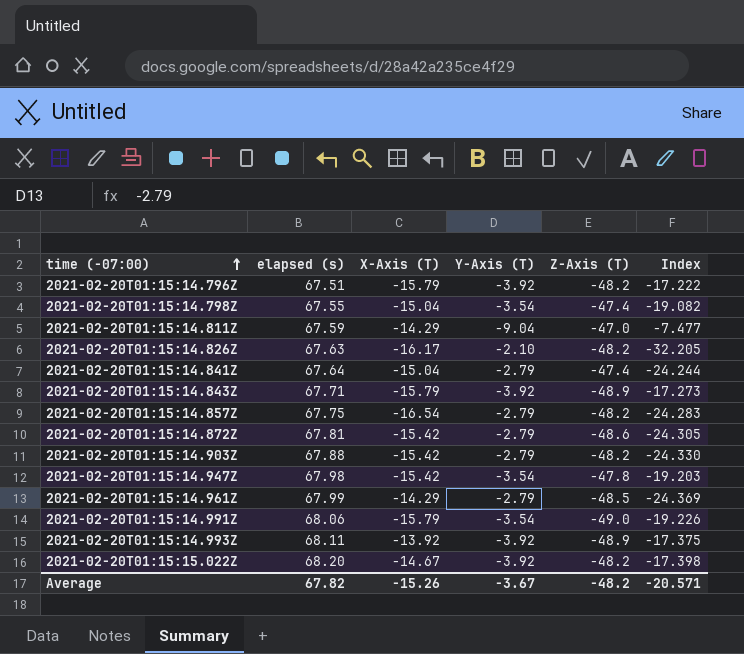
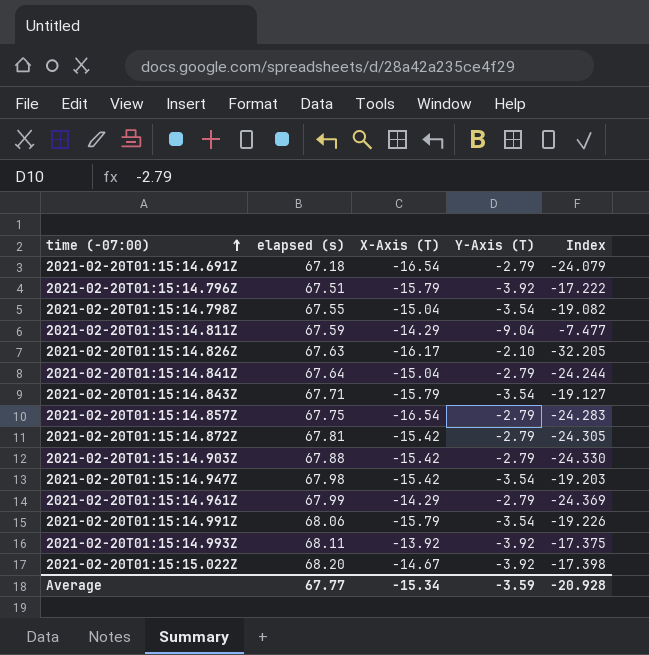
column Z-Axis (T) | position: 5 -> none
row 2021-02-20T01:15:14.691Z: none -> 67.18 | -16.54 | -2.79 | -24.079
2021-02-20T01:15:14.843Z | Y-Axis (T): -3.92 -> -3.54
2021-02-20T01:15:14.843Z | Index: -17.273 -> -19.127
Average | elapsed (s): 67.82 -> 67.77
Average | X-Axis (T): -15.26 -> -15.34
Average | Y-Axis (T): -3.67 -> -3.59
Average | Index: -20.571 -> -20.928

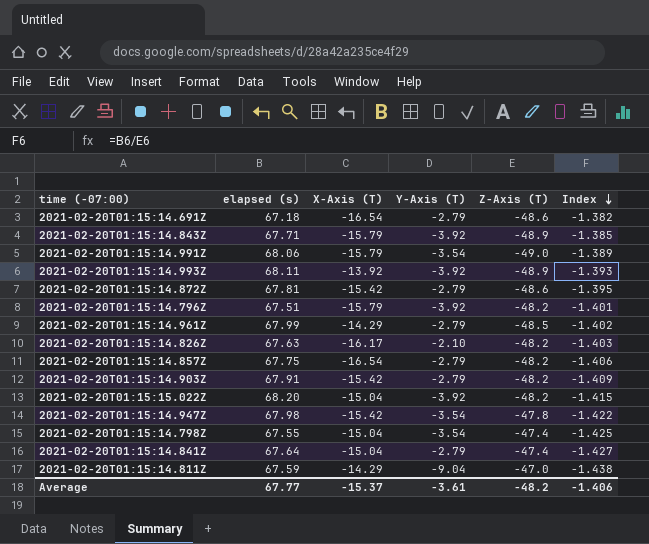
row order: time (-07:00) ascending -> Index descending
column Z-Axis (T) | position: none -> 5
column Index | formula: [elapsed (s)] / [Y-Axis (T)] -> [elapsed (s)] / [Z-Axis (T)]
2021-02-20T01:15:14.843Z | Y-Axis (T): -3.54 -> -3.92
2021-02-20T01:15:14.903Z | elapsed (s): 67.88 -> 67.91
2021-02-20T01:15:15.022Z | X-Axis (T): -14.67 -> -15.04
Average | X-Axis (T): -15.34 -> -15.37
Average | Y-Axis (T): -3.59 -> -3.61
Average | Index: -20.928 -> -1.406

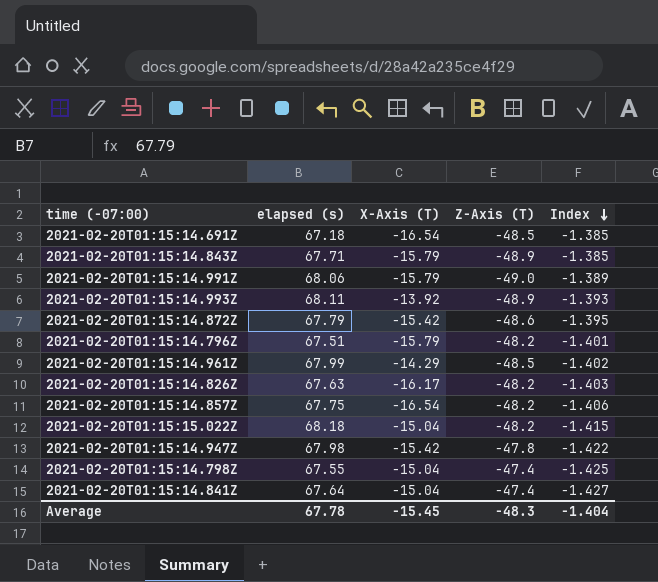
column Y-Axis (T) | position: 4 -> none
row 2021-02-20T01:15:14.903Z: 67.91 | -15.42 | -2.79 | -48.2 | -1.409 -> none
row 2021-02-20T01:15:14.811Z: 67.59 | -14.29 | -9.04 | -47.0 | -1.438 -> none
2021-02-20T01:15:14.691Z | Z-Axis (T): -48.6 -> -48.5
2021-02-20T01:15:14.691Z | Index: -1.382 -> -1.385
2021-02-20T01:15:14.872Z | elapsed (s): 67.81 -> 67.79
2021-02-20T01:15:15.022Z | elapsed (s): 68.20 -> 68.18
Average | elapsed (s): 67.77 -> 67.78
Average | X-Axis (T): -15.37 -> -15.45
Average | Z-Axis (T): -48.2 -> -48.3
Average | Index: -1.406 -> -1.404

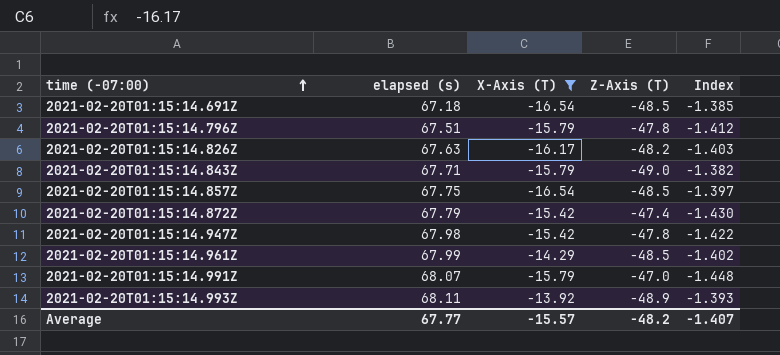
filter: none -> X-Axis (T) != -15.04
row order: Index descending -> time (-07:00) ascending
2021-02-20T01:15:14.796Z | Z-Axis (T): -48.2 -> -47.8
2021-02-20T01:15:14.796Z | Index: -1.401 -> -1.412
2021-02-20T01:15:14.843Z | Z-Axis (T): -48.9 -> -49.0
2021-02-20T01:15:14.843Z | Index: -1.385 -> -1.382
2021-02-20T01:15:14.857Z | Z-Axis (T): -48.2 -> -48.5
2021-02-20T01:15:14.857Z | Index: -1.406 -> -1.397
2021-02-20T01:15:14.872Z | Z-Axis (T): -48.6 -> -47.4
2021-02-20T01:15:14.872Z | Index: -1.395 -> -1.430
2021-02-20T01:15:14.991Z | elapsed (s): 68.06 -> 68.07
2021-02-20T01:15:14.991Z | Z-Axis (T): -49.0 -> -47.0
2021-02-20T01:15:14.991Z | Index: -1.389 -> -1.448
Average | elapsed (s): 67.78 -> 67.77
Average | X-Axis (T): -15.45 -> -15.57
Average | Z-Axis (T): -48.3 -> -48.2
Average | Index: -1.404 -> -1.407

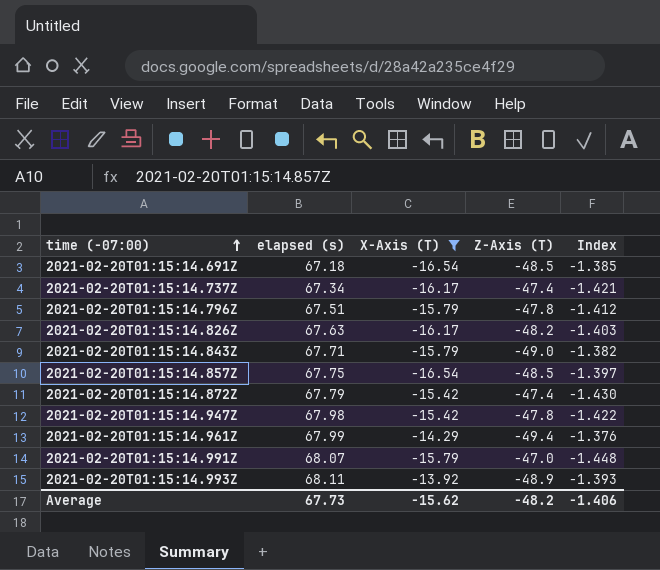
row 2021-02-20T01:15:14.737Z: none -> 67.34 | -16.17 | -47.4 | -1.421
2021-02-20T01:15:14.961Z | Z-Axis (T): -48.5 -> -49.4
2021-02-20T01:15:14.961Z | Index: -1.402 -> -1.376
Average | elapsed (s): 67.77 -> 67.73
Average | X-Axis (T): -15.57 -> -15.62
Average | Index: -1.407 -> -1.406

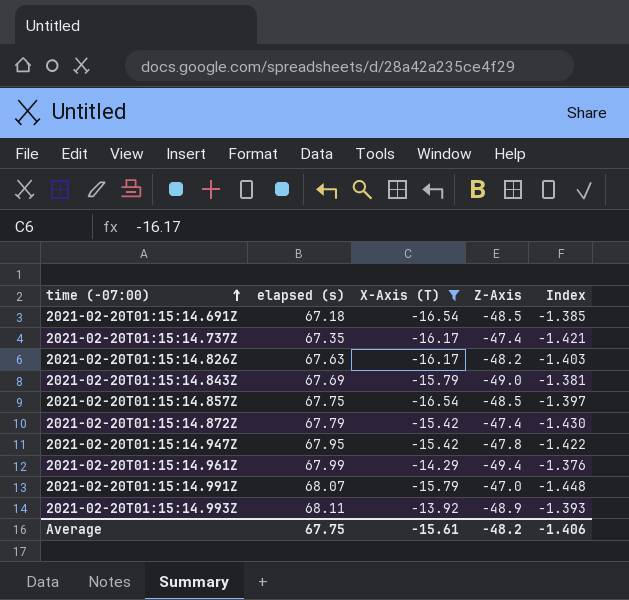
column name: Z-Axis (T) -> Z-Axis
row 2021-02-20T01:15:14.796Z: 67.51 | -15.79 | -47.8 | -1.412 -> none
2021-02-20T01:15:14.737Z | elapsed (s): 67.34 -> 67.35
2021-02-20T01:15:14.843Z | elapsed (s): 67.71 -> 67.69
2021-02-20T01:15:14.843Z | Index: -1.382 -> -1.381
2021-02-20T01:15:14.947Z | elapsed (s): 67.98 -> 67.95
Average | elapsed (s): 67.73 -> 67.75
Average | X-Axis (T): -15.62 -> -15.61

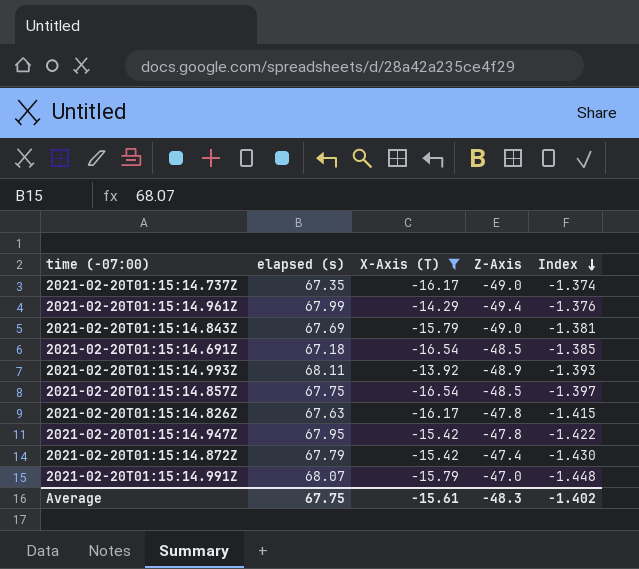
row order: time (-07:00) ascending -> Index descending
2021-02-20T01:15:14.737Z | Z-Axis: -47.4 -> -49.0
2021-02-20T01:15:14.737Z | Index: -1.421 -> -1.374
2021-02-20T01:15:14.826Z | Z-Axis: -48.2 -> -47.8
2021-02-20T01:15:14.826Z | Index: -1.403 -> -1.415
Average | Z-Axis: -48.2 -> -48.3
Average | Index: -1.406 -> -1.402

